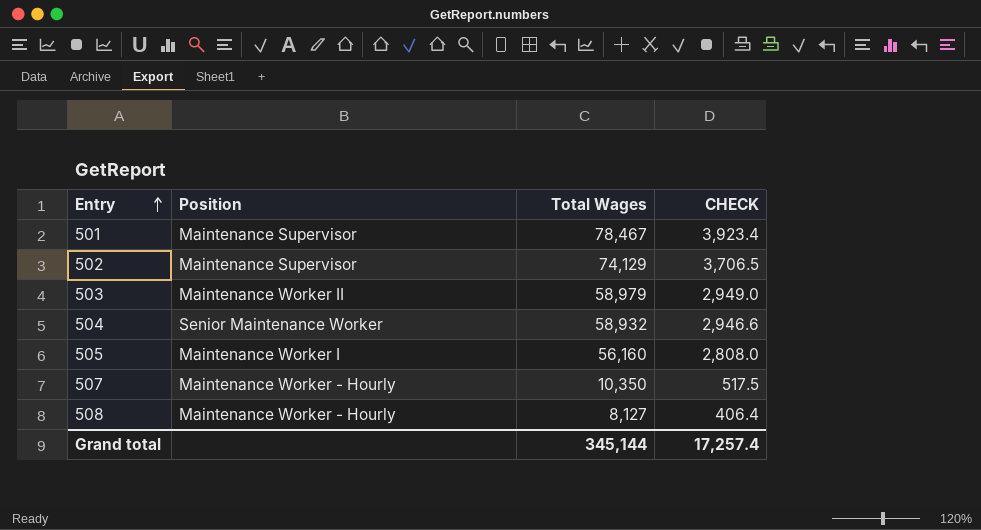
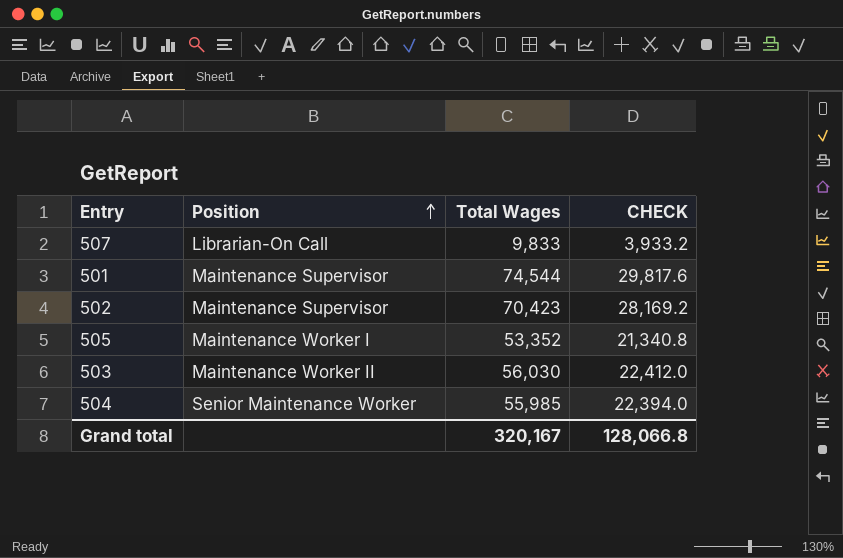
row order: Entry ascending -> Position ascending
column CHECK | formula: [Total Wages] * 0.05 -> [Total Wages] * 0.4
row 508: Maintenance Worker - Hourly | 8,127 | 406.4 -> none
507 | Position: Maintenance Worker - Hourly -> Librarian-On Call
507 | Total Wages: 10,350 -> 9,833
501 | Total Wages: 78,467 -> 74,544
502 | Total Wages: 74,129 -> 70,423
505 | Total Wages: 56,160 -> 53,352
503 | Total Wages: 58,979 -> 56,030
504 | Total Wages: 58,932 -> 55,985
Grand total | Total Wages: 345,144 -> 320,167
Grand total | CHECK: 17,257.4 -> 128,066.8

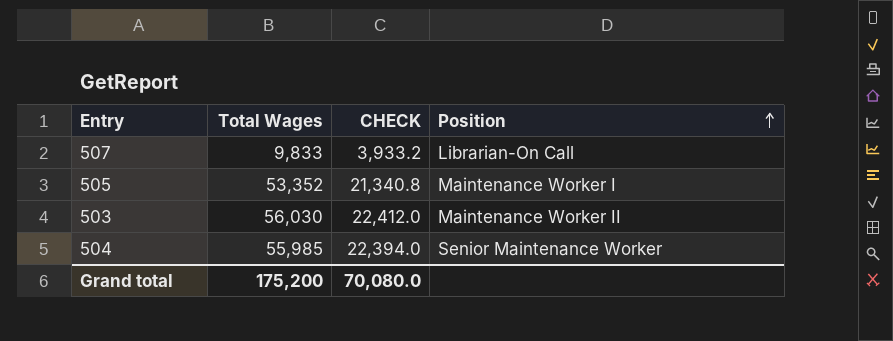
column Position | position: 2 -> 4
row 501: Maintenance Supervisor | 74,544 | 29,817.6 -> none
row 502: Maintenance Supervisor | 70,423 | 28,169.2 -> none
Grand total | Total Wages: 320,167 -> 175,200
Grand total | CHECK: 128,066.8 -> 70,080.0

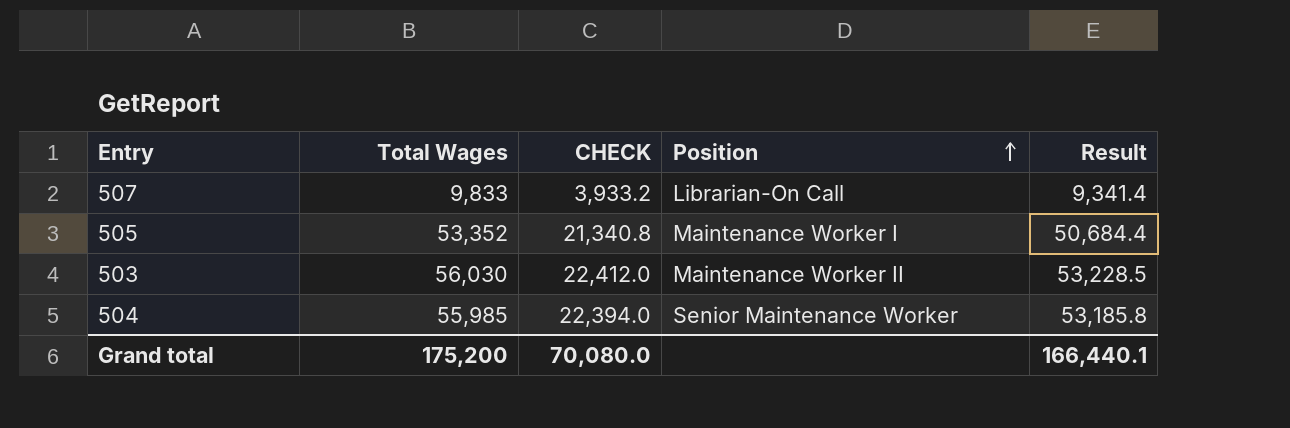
column Result | formula: none -> [Total Wages] * 0.95

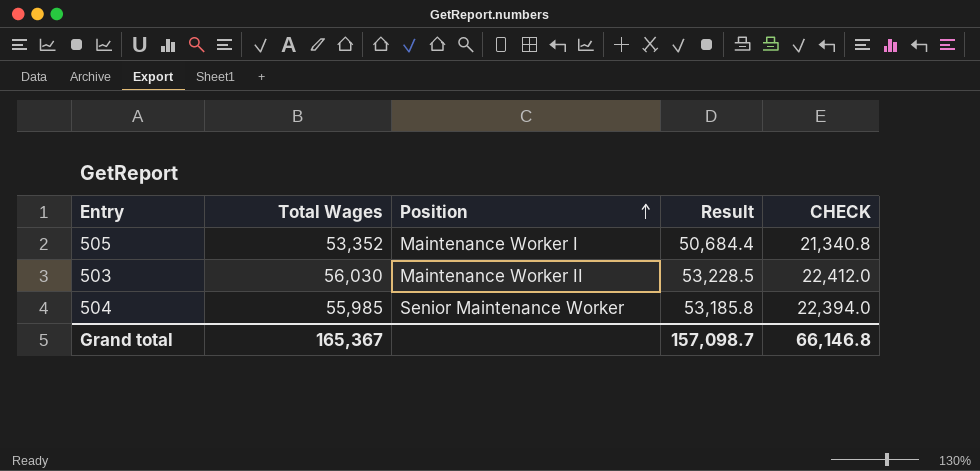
column CHECK | position: 3 -> 5
row 507: 9,833 | 3,933.2 | Librarian-On Call | 9,341.4 -> none
Grand total | Total Wages: 175,200 -> 165,367
Grand total | Result: 166,440.1 -> 157,098.7
Grand total | CHECK: 70,080.0 -> 66,146.8

